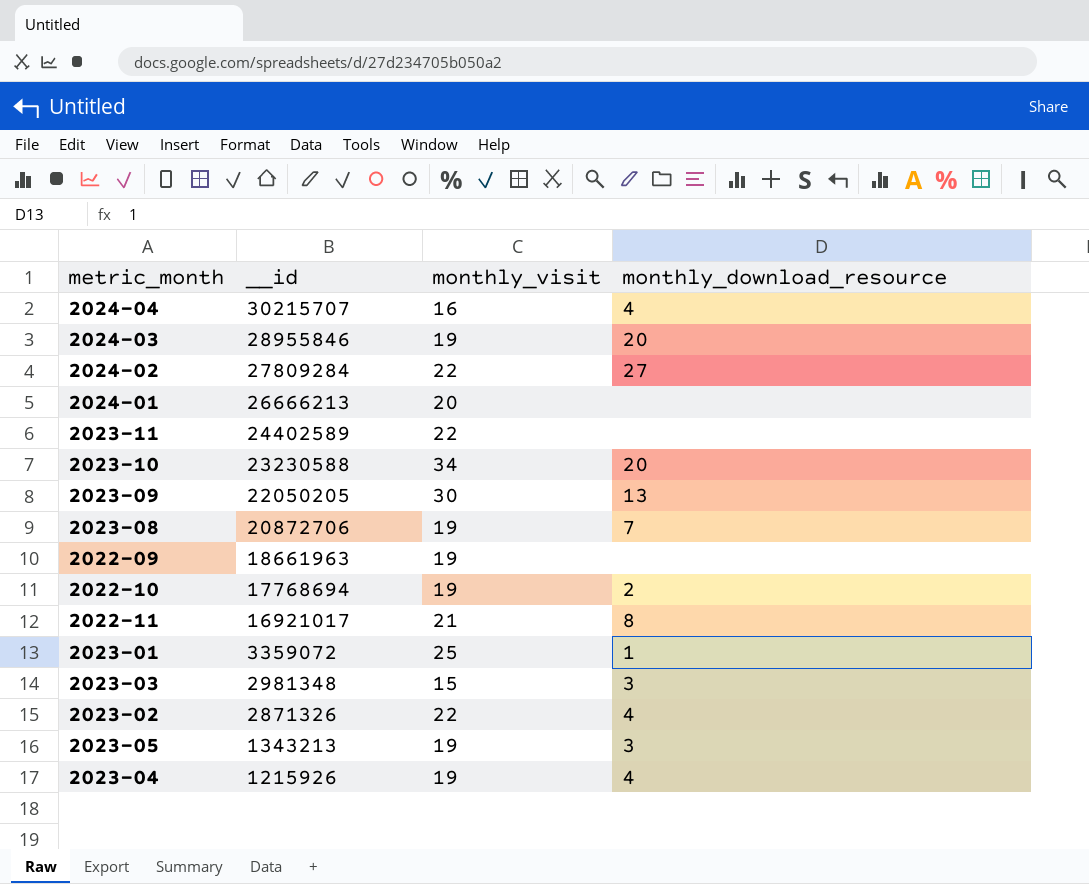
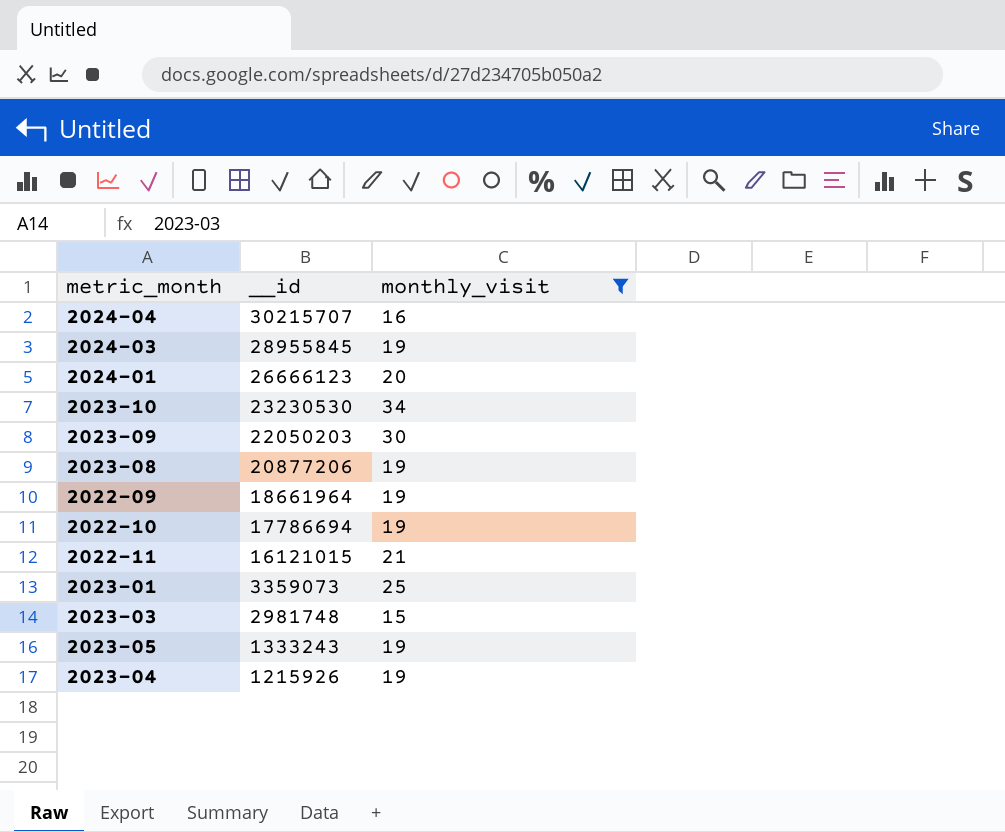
filter: none -> monthly_visit != 22
column monthly_download_resource | position: 4 -> none
2024-03 | __id: 28955846 -> 28955845
2024-01 | __id: 26666213 -> 26666123
2023-10 | __id: 23230588 -> 23230530
2023-09 | __id: 22050205 -> 22050203
2023-08 | __id: 20872706 -> 20877206
2022-09 | __id: 18661963 -> 18661964
2022-10 | __id: 17768694 -> 17786694
2022-11 | __id: 16921017 -> 16121015
2023-01 | __id: 3359072 -> 3359073
2023-03 | __id: 2981348 -> 2981748
2023-05 | __id: 1343213 -> 1333243

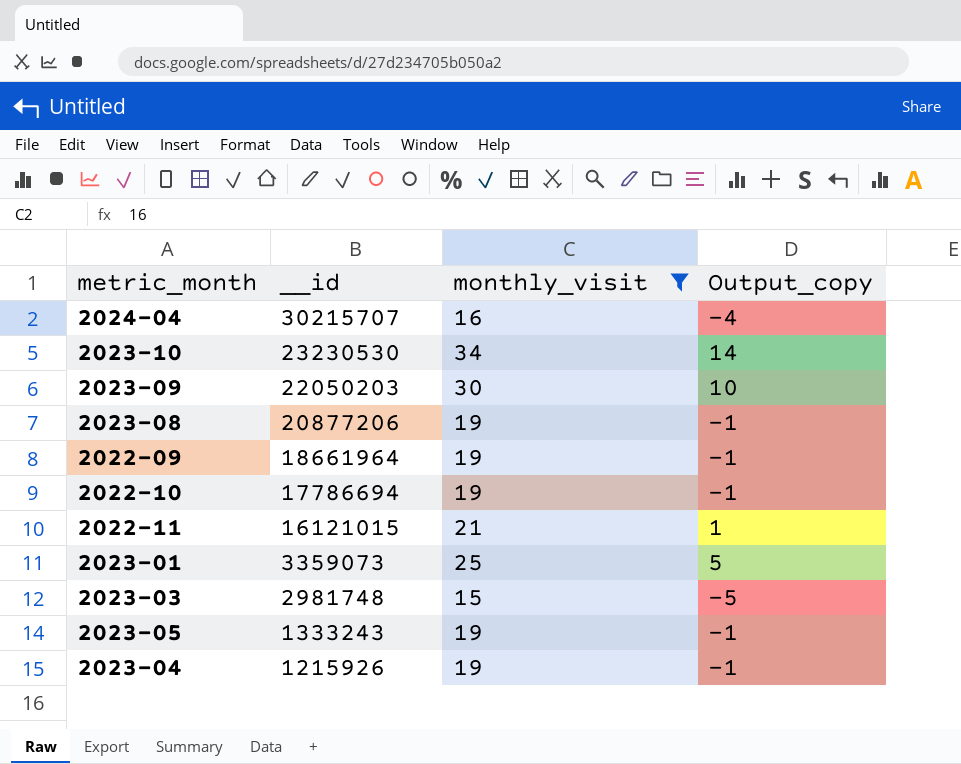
column Output_copy | formula: none -> [monthly_visit] - 20
row 2024-03: 28955845 | 19 -> none
row 2024-01: 26666123 | 20 -> none

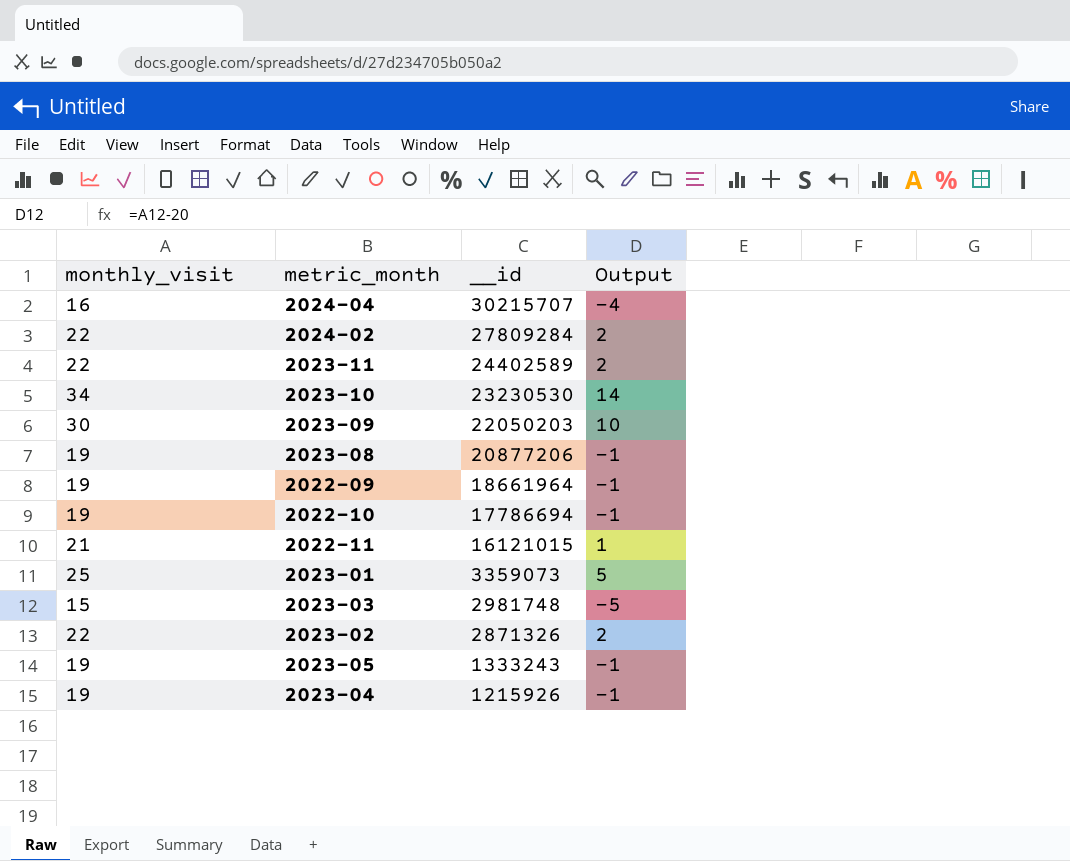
filter: monthly_visit != 22 -> none
column monthly_visit | position: 3 -> 1
column name: Output_copy -> Output

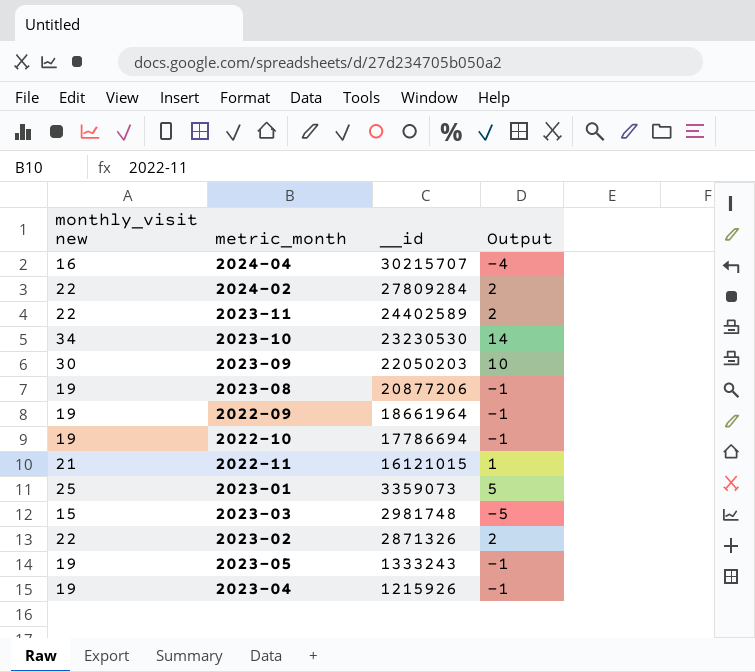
column name: monthly_visit -> monthly_visit new

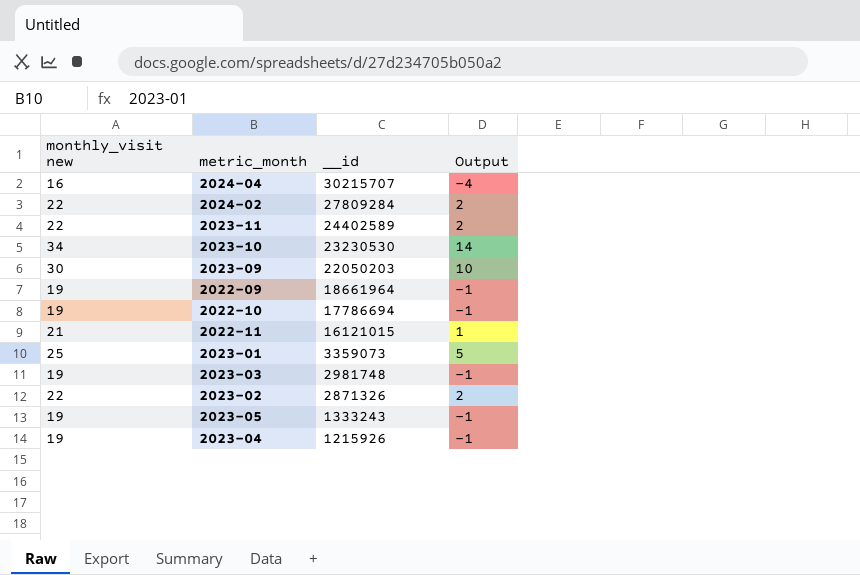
row 2023-08: 19 | 20877206 | -1 -> none
2023-03 | monthly_visit new: 15 -> 19
2023-03 | Output: -5 -> -1

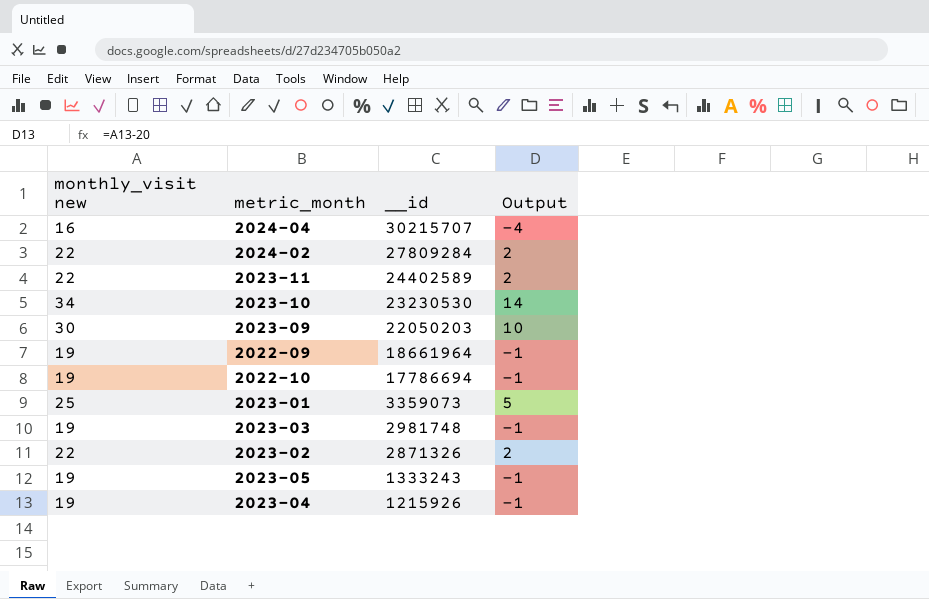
row 2022-11: 21 | 16121015 | 1 -> none

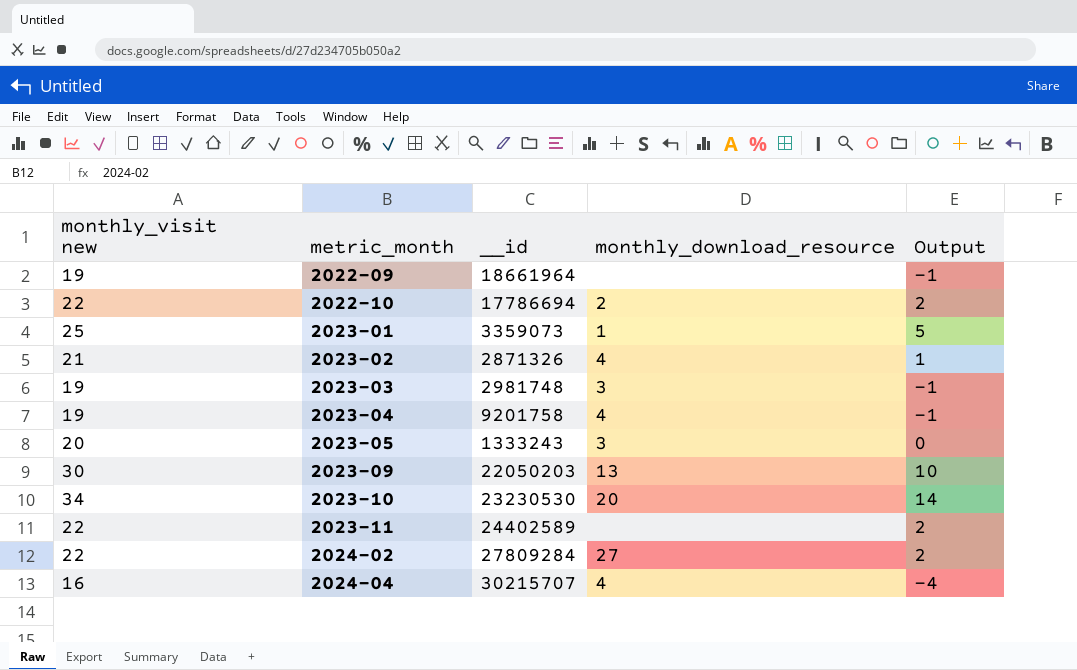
row order: __id descending -> metric_month ascending
column monthly_download_resource | position: none -> 4
2022-10 | monthly_visit new: 19 -> 22
2022-10 | Output: -1 -> 2
2023-02 | monthly_visit new: 22 -> 21
2023-02 | Output: 2 -> 1
2023-04 | __id: 1215926 -> 9201758
2023-05 | monthly_visit new: 19 -> 20
2023-05 | Output: -1 -> 0

